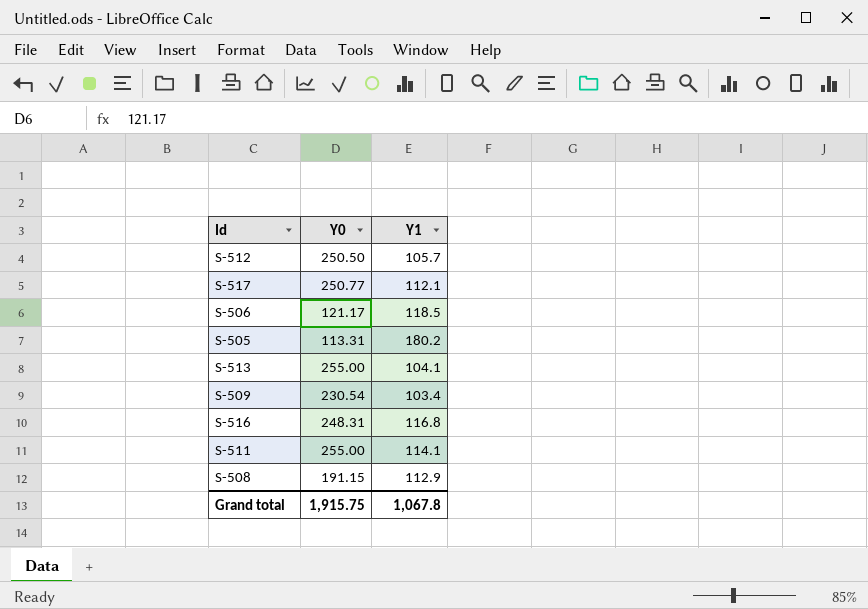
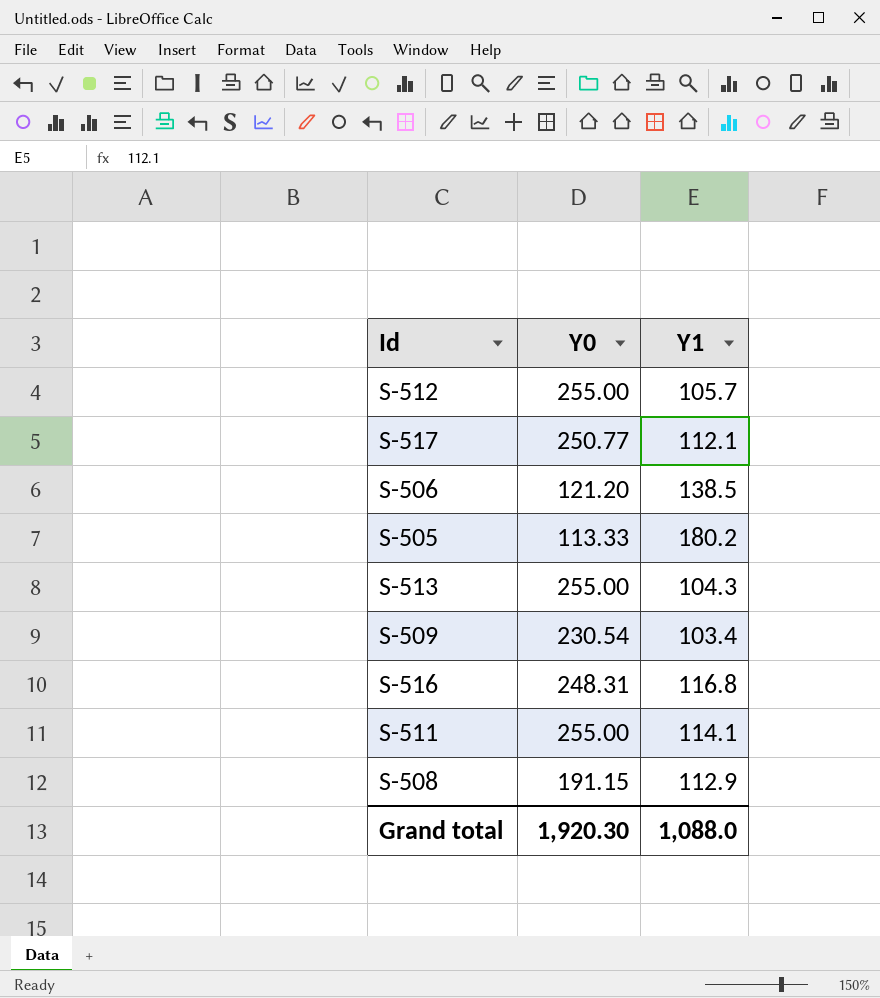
S-512 | Y0: 250.50 -> 255.00
S-506 | Y0: 121.17 -> 121.20
S-506 | Y1: 118.5 -> 138.5
S-505 | Y0: 113.31 -> 113.33
S-513 | Y1: 104.1 -> 104.3
Grand total | Y0: 1,915.75 -> 1,920.30
Grand total | Y1: 1,067.8 -> 1,088.0

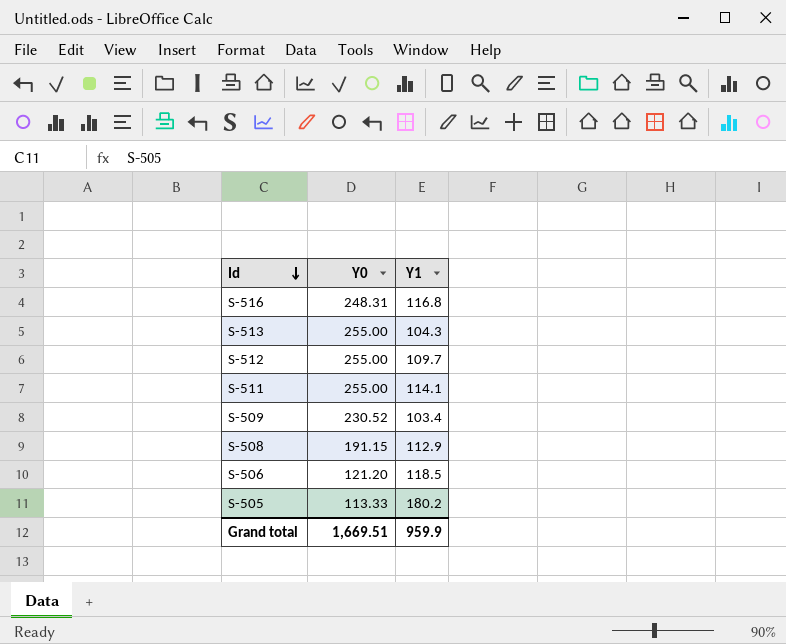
row order: none -> Id descending
row S-517: 250.77 | 112.1 -> none
S-512 | Y1: 105.7 -> 109.7
S-509 | Y0: 230.54 -> 230.52
S-506 | Y1: 138.5 -> 118.5
Grand total | Y0: 1,920.30 -> 1,669.51
Grand total | Y1: 1,088.0 -> 959.9

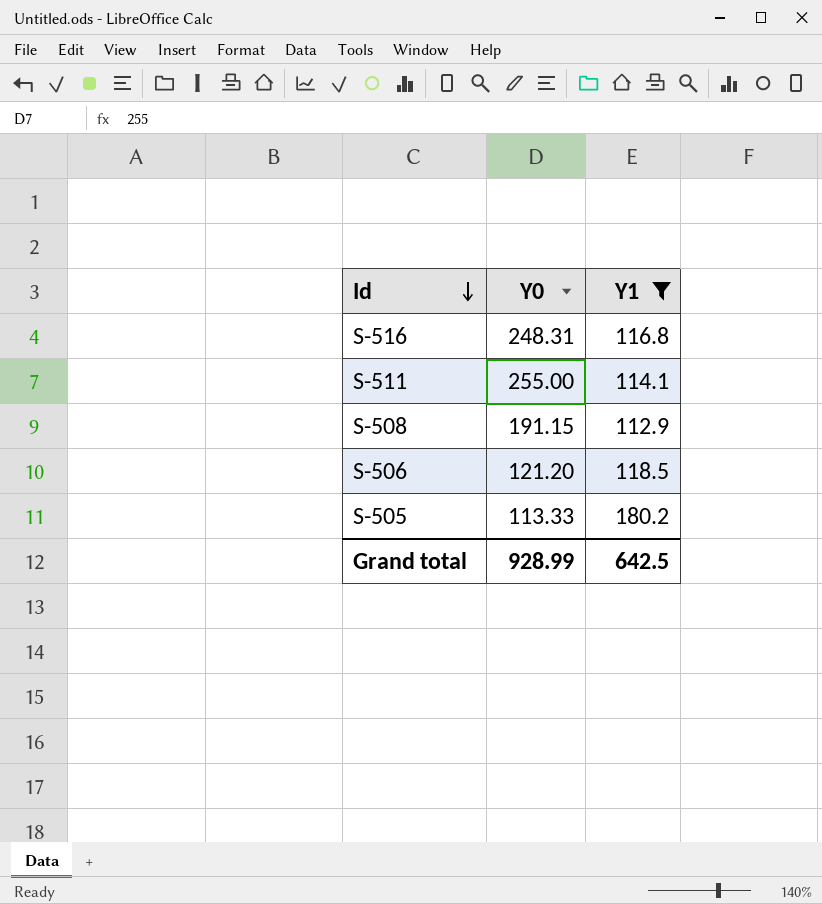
filter: none -> Y1 >= 112.9
Grand total | Y0: 1,669.51 -> 928.99
Grand total | Y1: 959.9 -> 642.5

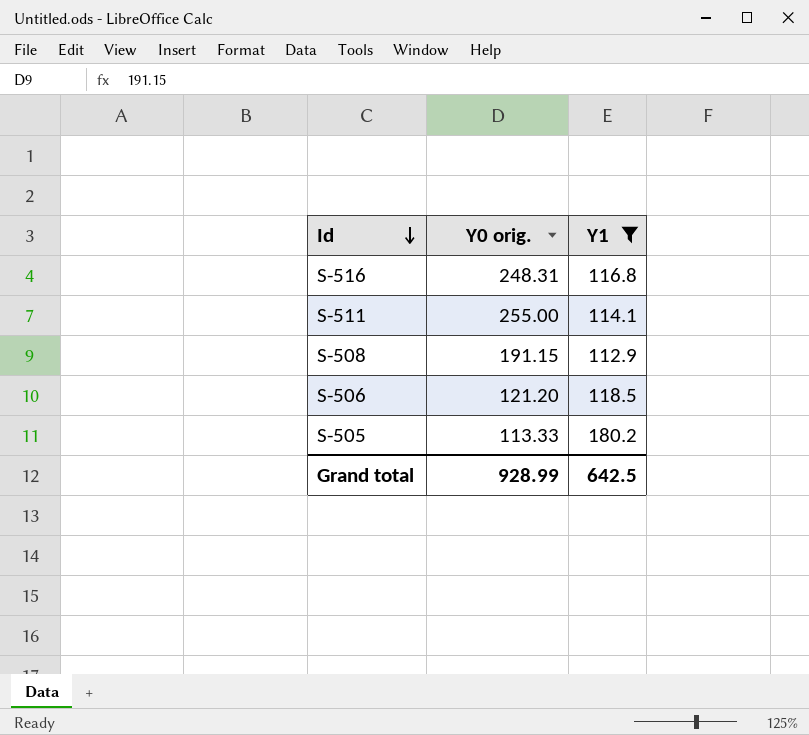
column name: Y0 -> Y0 orig.

